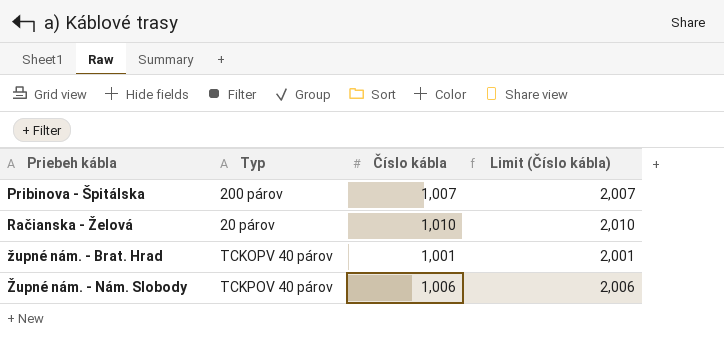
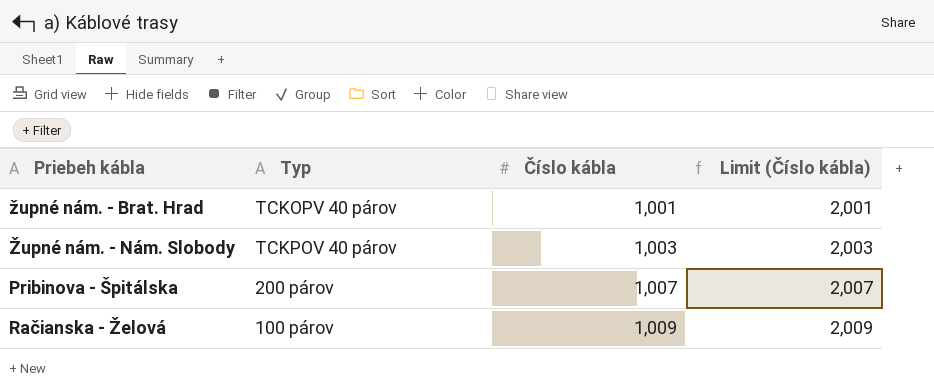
row order: Priebeh kábla ascending -> Číslo kábla ascending
Župné nám. - Nám. Slobody | Číslo kábla: 1,006 -> 1,003
Župné nám. - Nám. Slobody | Limit (Číslo kábla): 2,006 -> 2,003
Račianska - Želová | Typ: 20 párov -> 100 párov
Račianska - Želová | Číslo kábla: 1,010 -> 1,009
Račianska - Želová | Limit (Číslo kábla): 2,010 -> 2,009

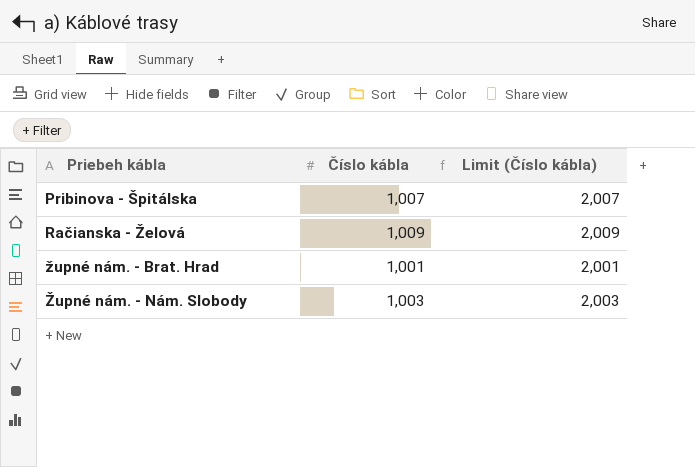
row order: Číslo kábla ascending -> Priebeh kábla ascending
column Typ | position: 2 -> none

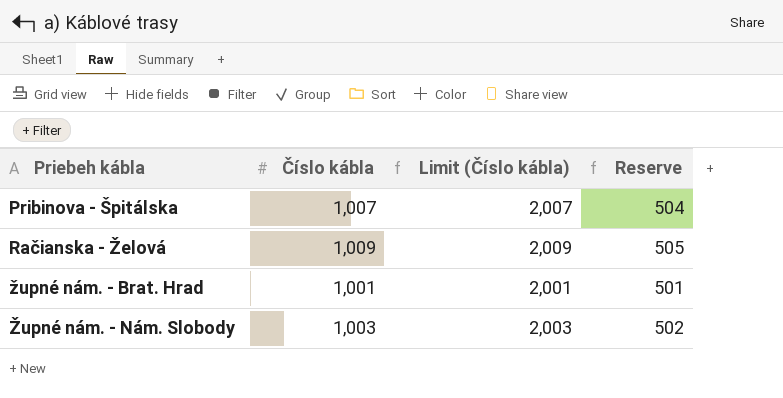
column Reserve | formula: none -> [Číslo kábla] * 0.5

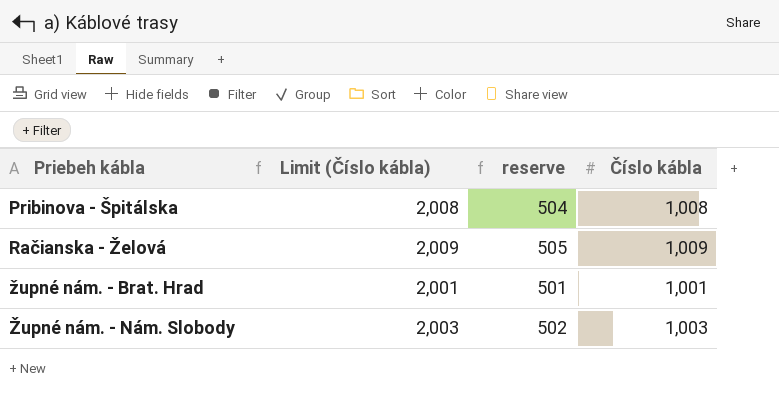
column name: Reserve -> reserve
column Číslo kábla | position: 2 -> 4
Pribinova - Špitálska | Limit (Číslo kábla): 2,007 -> 2,008
Pribinova - Špitálska | Číslo kábla: 1,007 -> 1,008

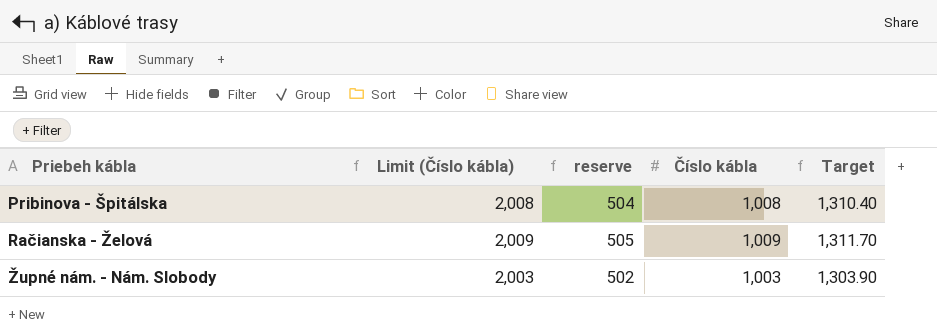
column Target | formula: none -> [Číslo kábla] * 1.3
row župné nám. - Brat. Hrad: 2,001 | 501 | 1,001 -> none

